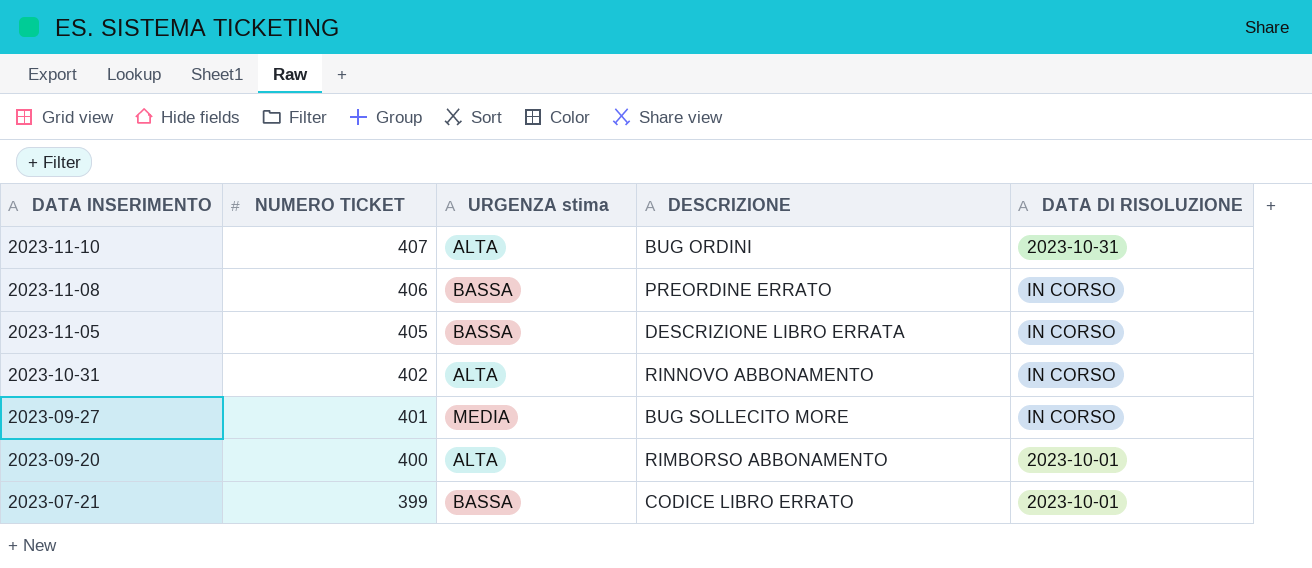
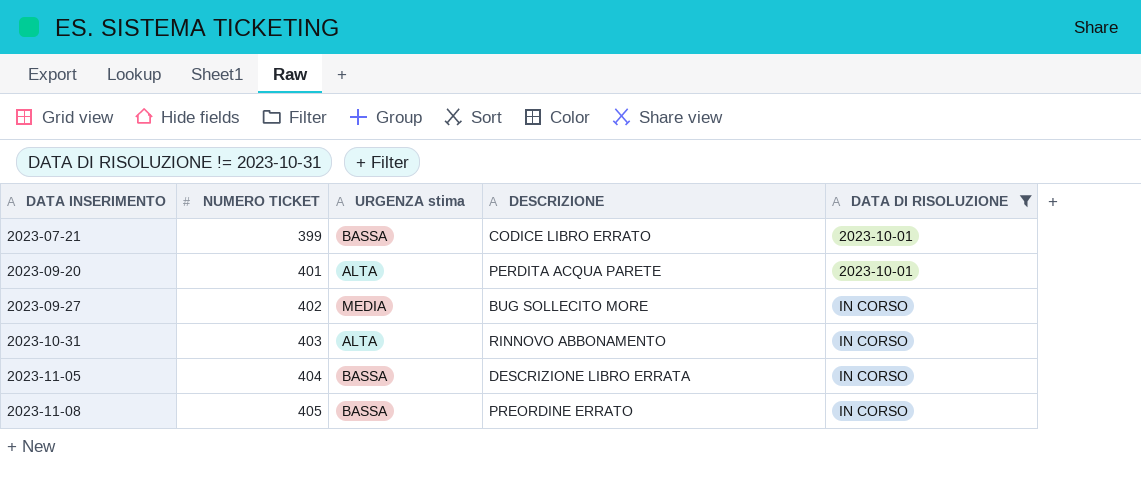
filter: none -> DATA DI RISOLUZIONE != 2023-10-31
row order: DATA INSERIMENTO descending -> DATA INSERIMENTO ascending
2023-09-20 | NUMERO TICKET: 400 -> 401
2023-09-20 | DESCRIZIONE: RIMBORSO ABBONAMENTO -> PERDITA ACQUA PARETE
2023-09-27 | NUMERO TICKET: 401 -> 402
2023-10-31 | NUMERO TICKET: 402 -> 403
2023-11-05 | NUMERO TICKET: 405 -> 404
2023-11-08 | NUMERO TICKET: 406 -> 405

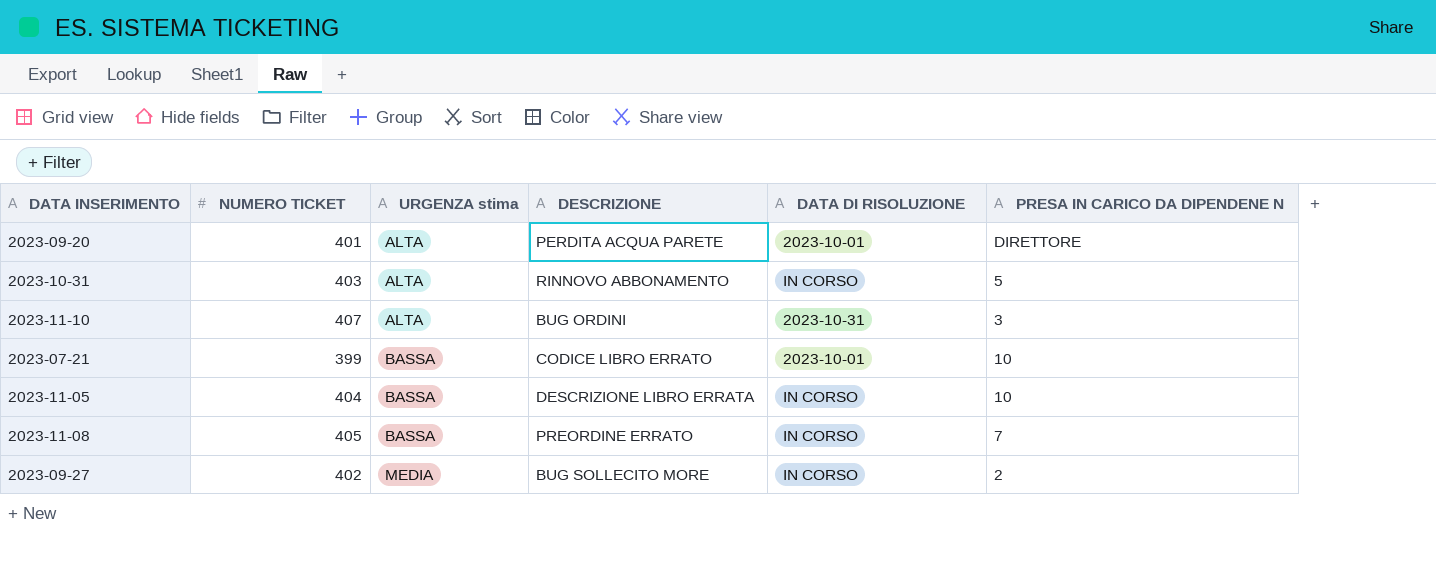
filter: DATA DI RISOLUZIONE != 2023-10-31 -> none
row order: DATA INSERIMENTO ascending -> URGENZA stima ascending
column PRESA IN CARICO DA DIPENDENE N | position: none -> 6

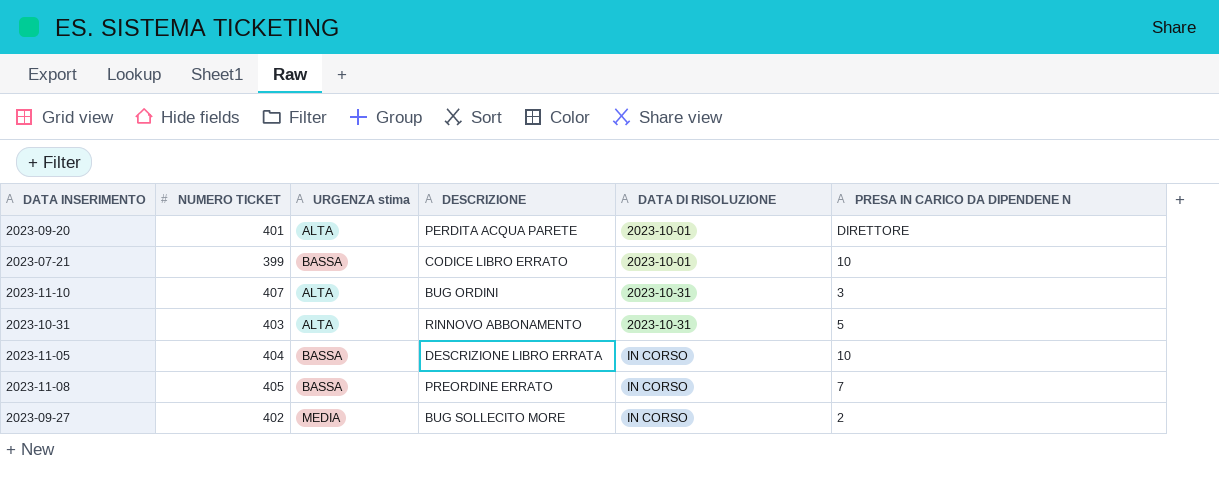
row order: URGENZA stima ascending -> DATA DI RISOLUZIONE ascending
2023-10-31 | DATA DI RISOLUZIONE: IN CORSO -> 2023-10-31

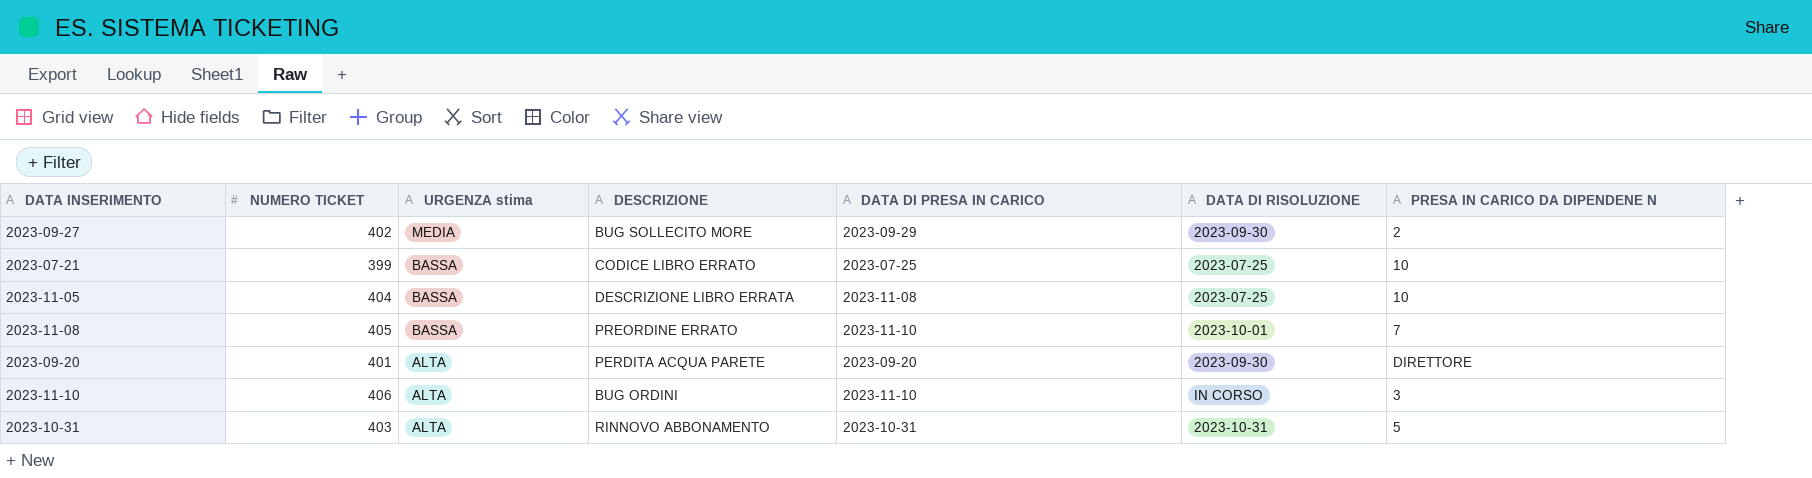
row order: DATA DI RISOLUZIONE ascending -> URGENZA stima descending
column DATA DI PRESA IN CARICO | position: none -> 5
2023-09-27 | DATA DI RISOLUZIONE: IN CORSO -> 2023-09-30
2023-07-21 | DATA DI RISOLUZIONE: 2023-10-01 -> 2023-07-25
2023-11-05 | DATA DI RISOLUZIONE: IN CORSO -> 2023-07-25
2023-11-08 | DATA DI RISOLUZIONE: IN CORSO -> 2023-10-01
2023-09-20 | DATA DI RISOLUZIONE: 2023-10-01 -> 2023-09-30
2023-11-10 | NUMERO TICKET: 407 -> 406
2023-11-10 | DATA DI RISOLUZIONE: 2023-10-31 -> IN CORSO

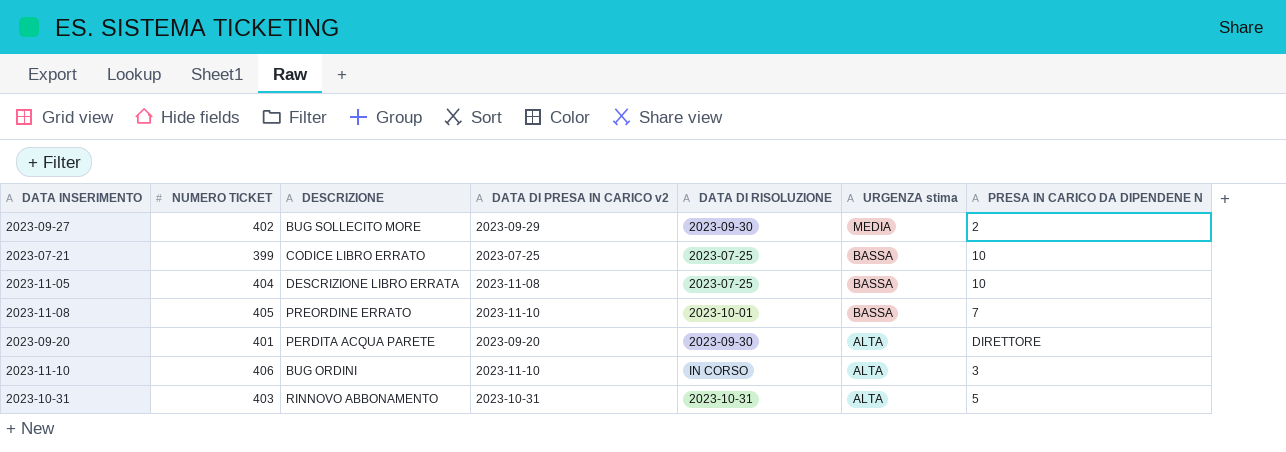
column name: DATA DI PRESA IN CARICO -> DATA DI PRESA IN CARICO v2
column URGENZA stima | position: 3 -> 6

